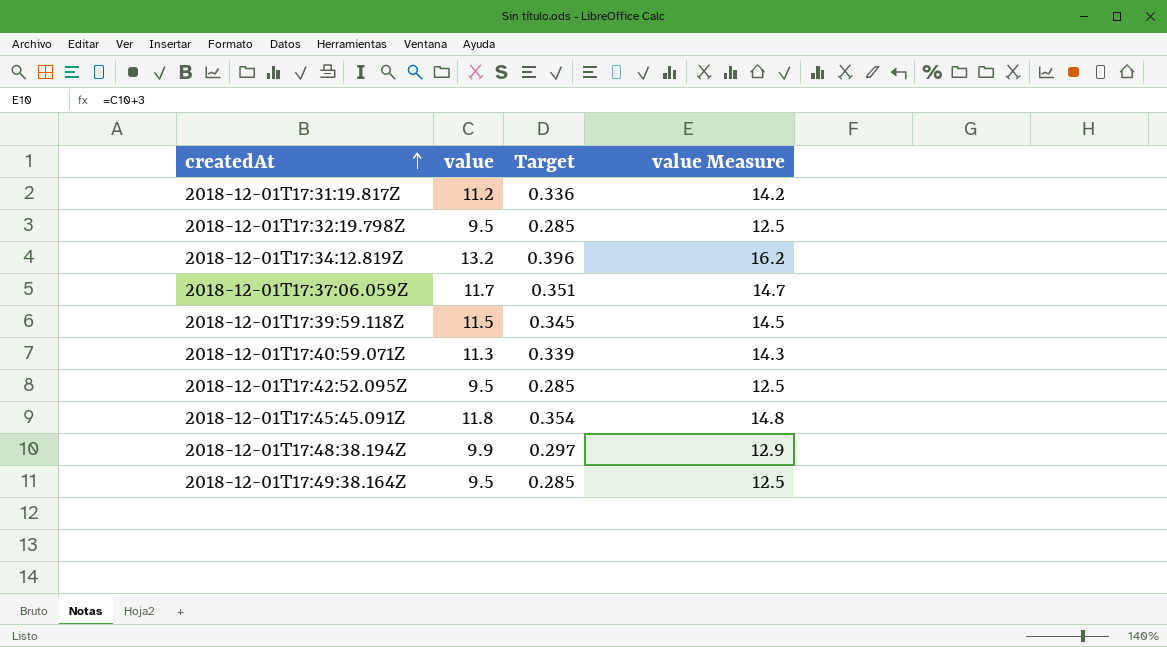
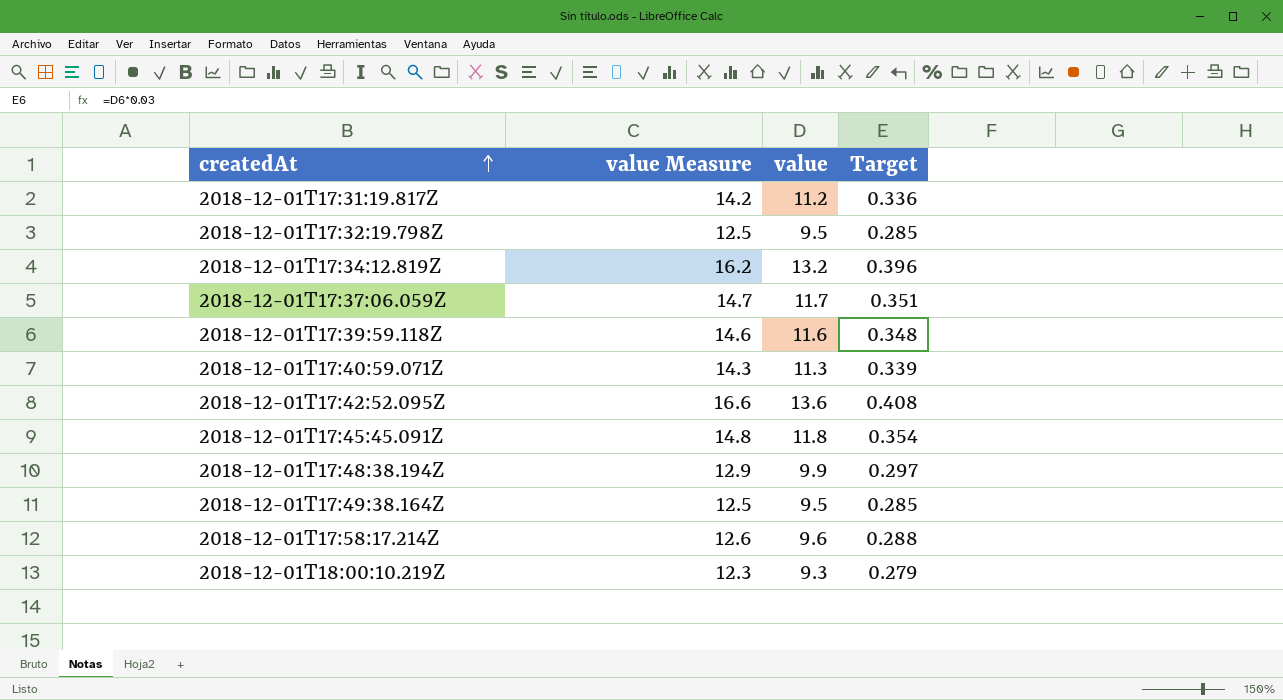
column value Measure | position: 4 -> 2
2018-12-01T17:39:59.118Z | value Measure: 14.5 -> 14.6
2018-12-01T17:39:59.118Z | value: 11.5 -> 11.6
2018-12-01T17:39:59.118Z | Target: 0.345 -> 0.348
2018-12-01T17:42:52.095Z | value Measure: 12.5 -> 16.6
2018-12-01T17:42:52.095Z | value: 9.5 -> 13.6
2018-12-01T17:42:52.095Z | Target: 0.285 -> 0.408
row 2018-12-01T17:58:17.214Z: none -> 12.6 | 9.6 | 0.288
row 2018-12-01T18:00:10.219Z: none -> 12.3 | 9.3 | 0.279

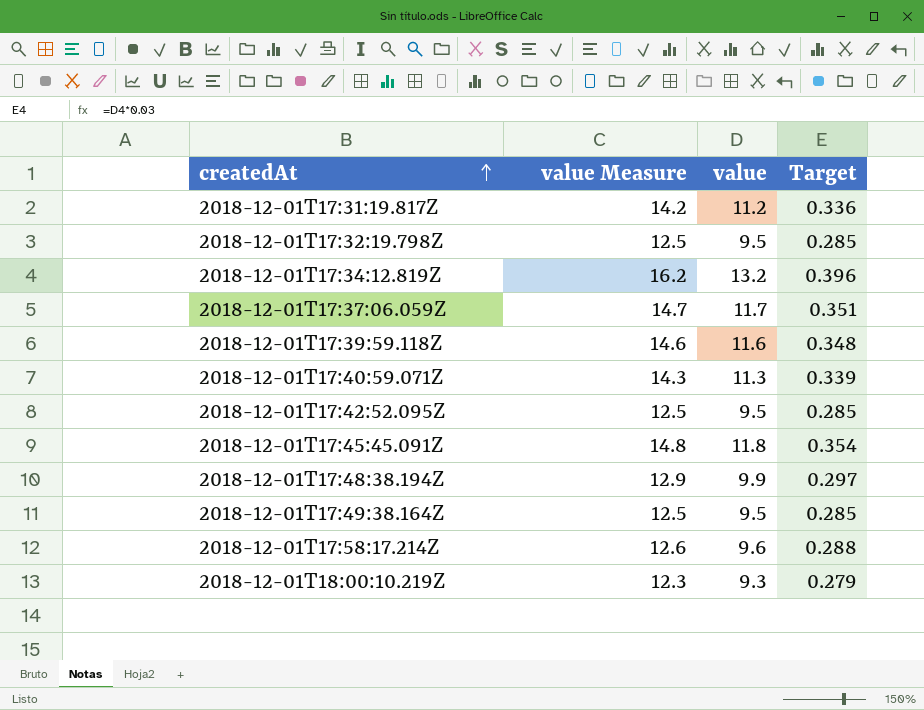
2018-12-01T17:42:52.095Z | value Measure: 16.6 -> 12.5
2018-12-01T17:42:52.095Z | value: 13.6 -> 9.5
2018-12-01T17:42:52.095Z | Target: 0.408 -> 0.285

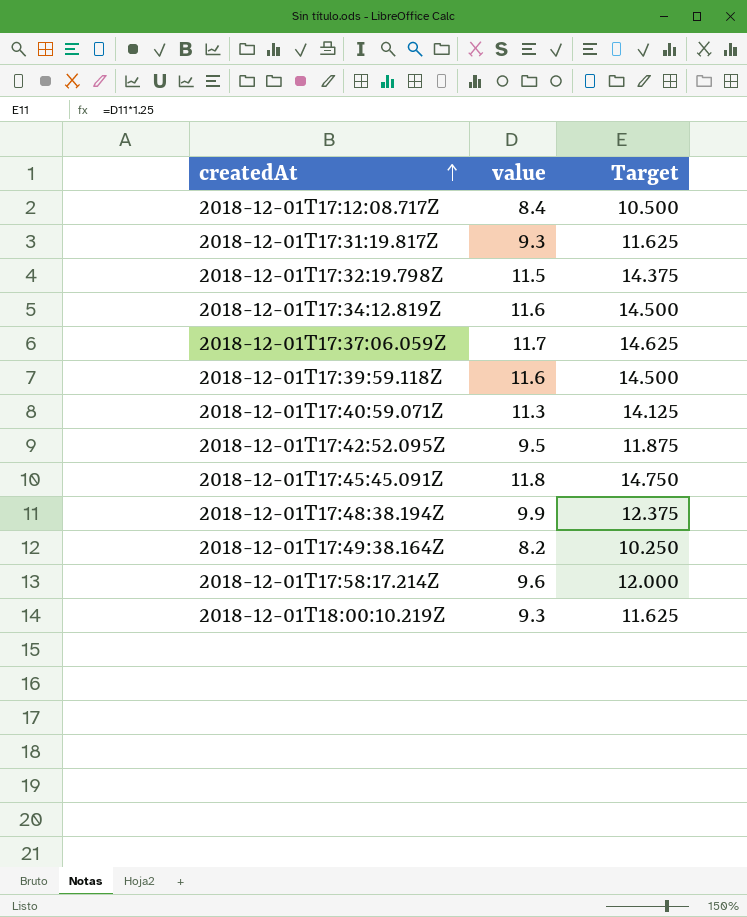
column value Measure | formula: [value] + 3 -> none
column Target | formula: [value] * 0.03 -> [value] * 1.25
row 2018-12-01T17:12:08.717Z: none -> 8.4 | 10.500
2018-12-01T17:31:19.817Z | value: 11.2 -> 9.3
2018-12-01T17:32:19.798Z | value: 9.5 -> 11.5
2018-12-01T17:34:12.819Z | value: 13.2 -> 11.6
2018-12-01T17:49:38.164Z | value: 9.5 -> 8.2

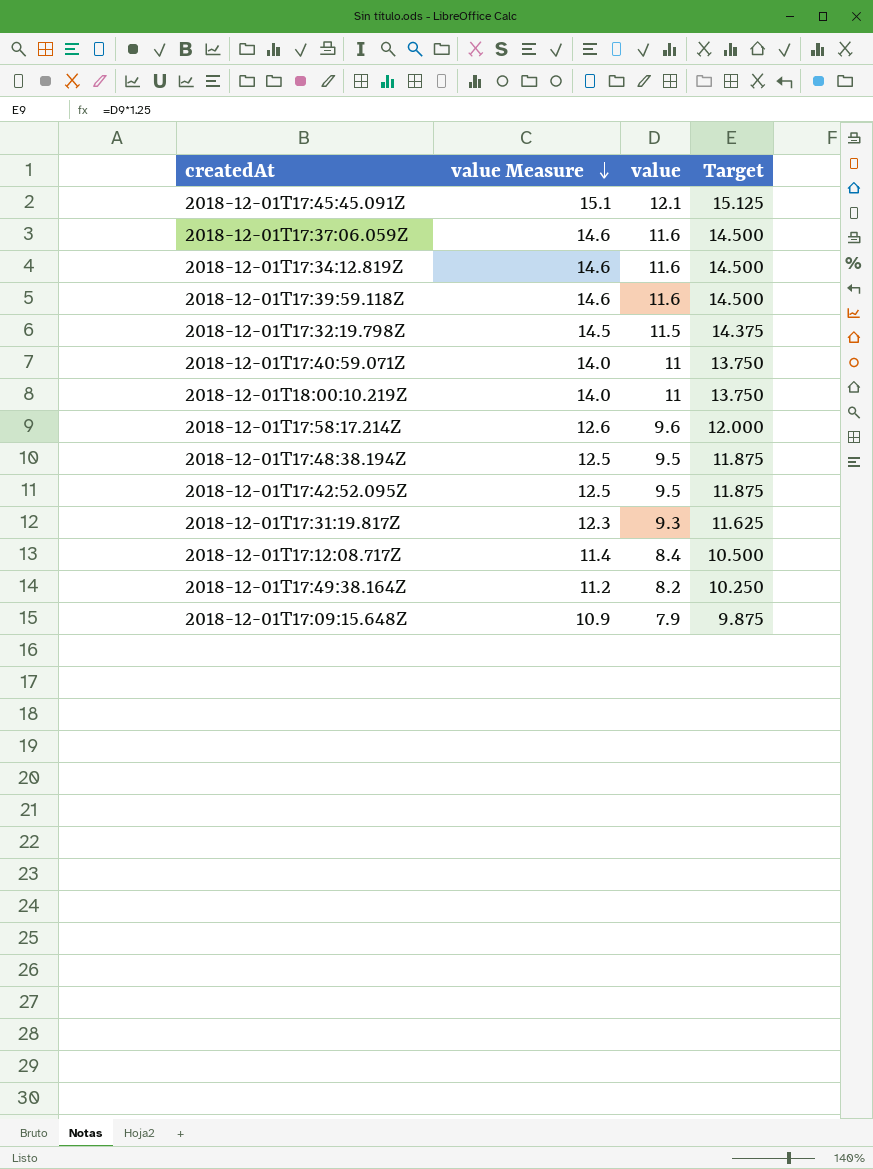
row order: createdAt ascending -> value Measure descending
column value Measure | formula: none -> [value] + 3
2018-12-01T17:45:45.091Z | value: 11.8 -> 12.1
2018-12-01T17:45:45.091Z | Target: 14.750 -> 15.125
2018-12-01T17:37:06.059Z | value: 11.7 -> 11.6
2018-12-01T17:37:06.059Z | Target: 14.625 -> 14.500
2018-12-01T17:40:59.071Z | value: 11.3 -> 11
2018-12-01T17:40:59.071Z | Target: 14.125 -> 13.750
2018-12-01T18:00:10.219Z | value: 9.3 -> 11
2018-12-01T18:00:10.219Z | Target: 11.625 -> 13.750
2018-12-01T17:48:38.194Z | value: 9.9 -> 9.5
2018-12-01T17:48:38.194Z | Target: 12.375 -> 11.875
row 2018-12-01T17:09:15.648Z: none -> 10.9 | 7.9 | 9.875

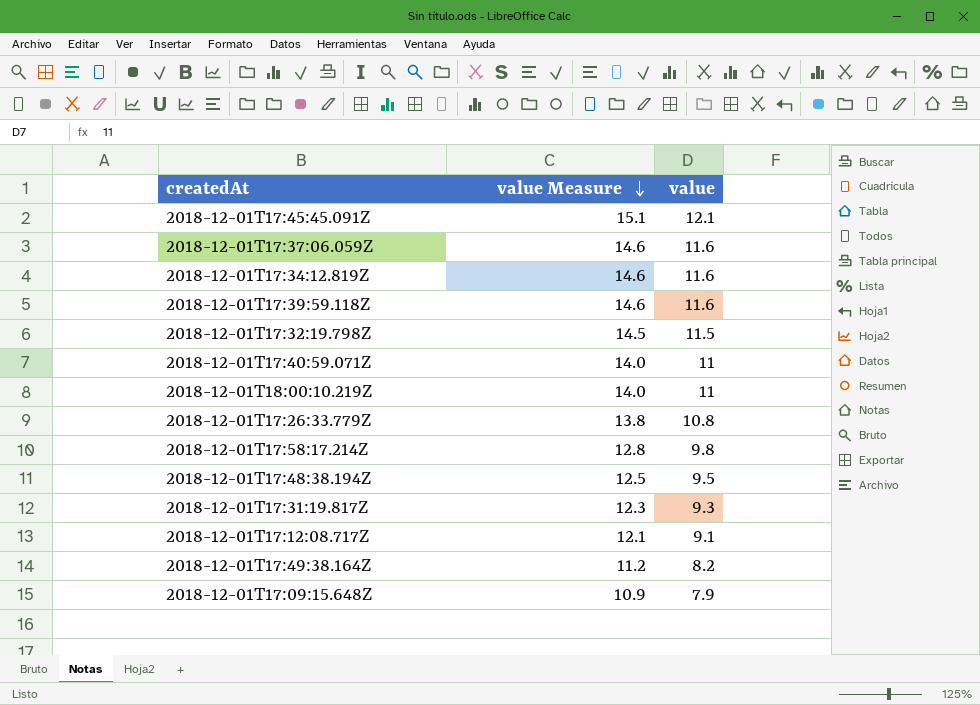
column Target | formula: [value] * 1.25 -> none
row 2018-12-01T17:42:52.095Z: 12.5 | 9.5 | 11.875 -> none
row 2018-12-01T17:26:33.779Z: none -> 13.8 | 10.8
2018-12-01T17:58:17.214Z | value Measure: 12.6 -> 12.8
2018-12-01T17:58:17.214Z | value: 9.6 -> 9.8
2018-12-01T17:12:08.717Z | value Measure: 11.4 -> 12.1
2018-12-01T17:12:08.717Z | value: 8.4 -> 9.1

